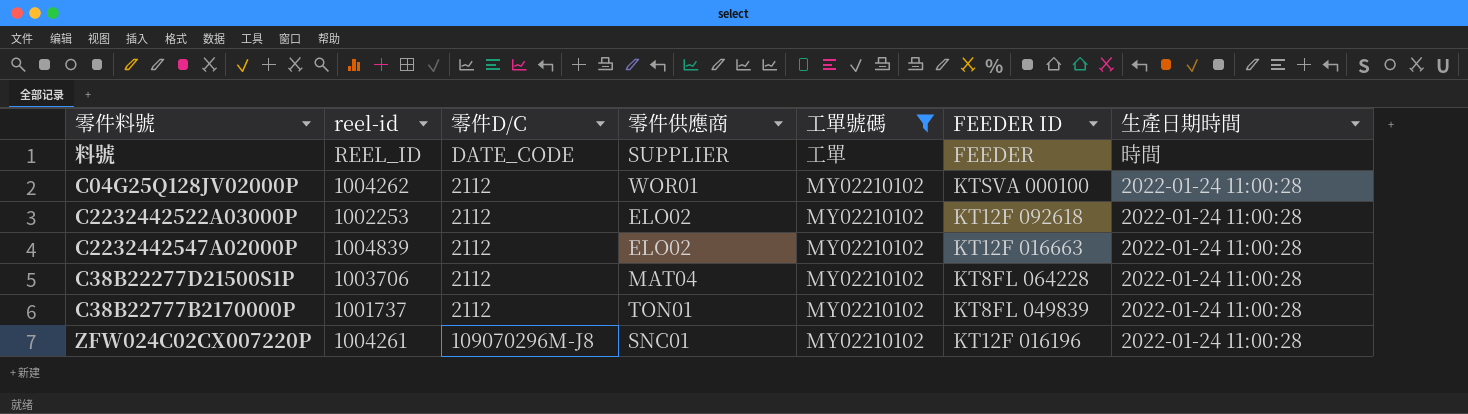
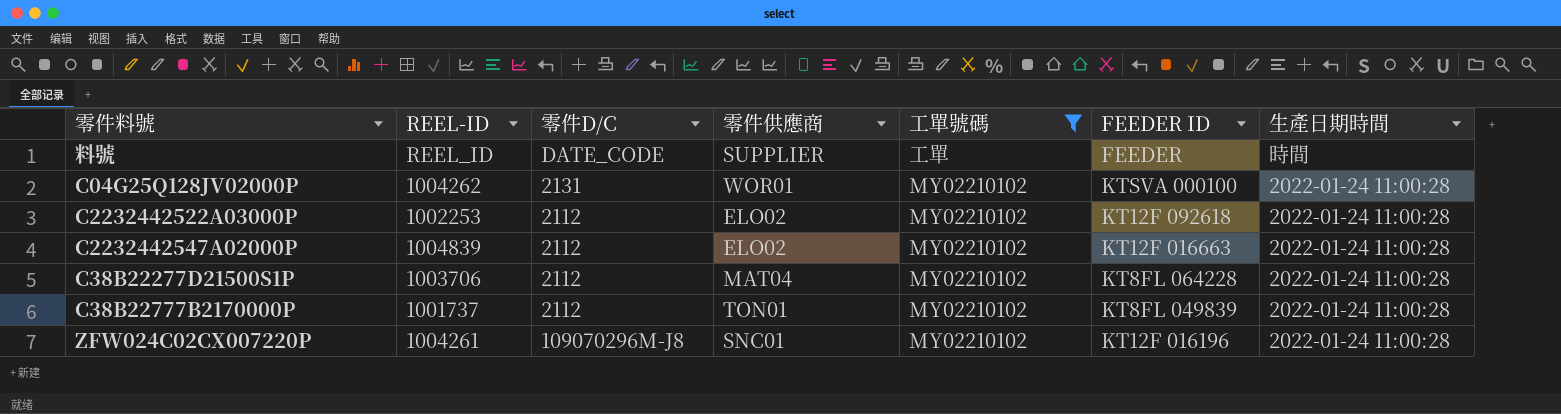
column name: reel-id -> REEL-ID
C04G25Q128JV02000P | 零件D/C: 2112 -> 2131

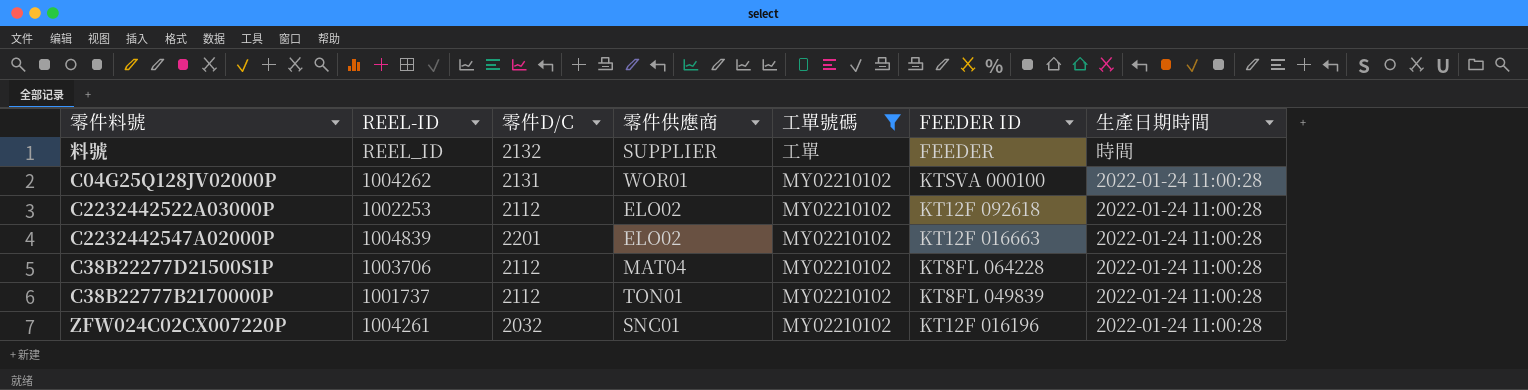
料號 | 零件D/C: DATE_CODE -> 2132
C2232442547A02000P | 零件D/C: 2112 -> 2201
ZFW024C02CX007220P | 零件D/C: 109070296M-J8 -> 2032

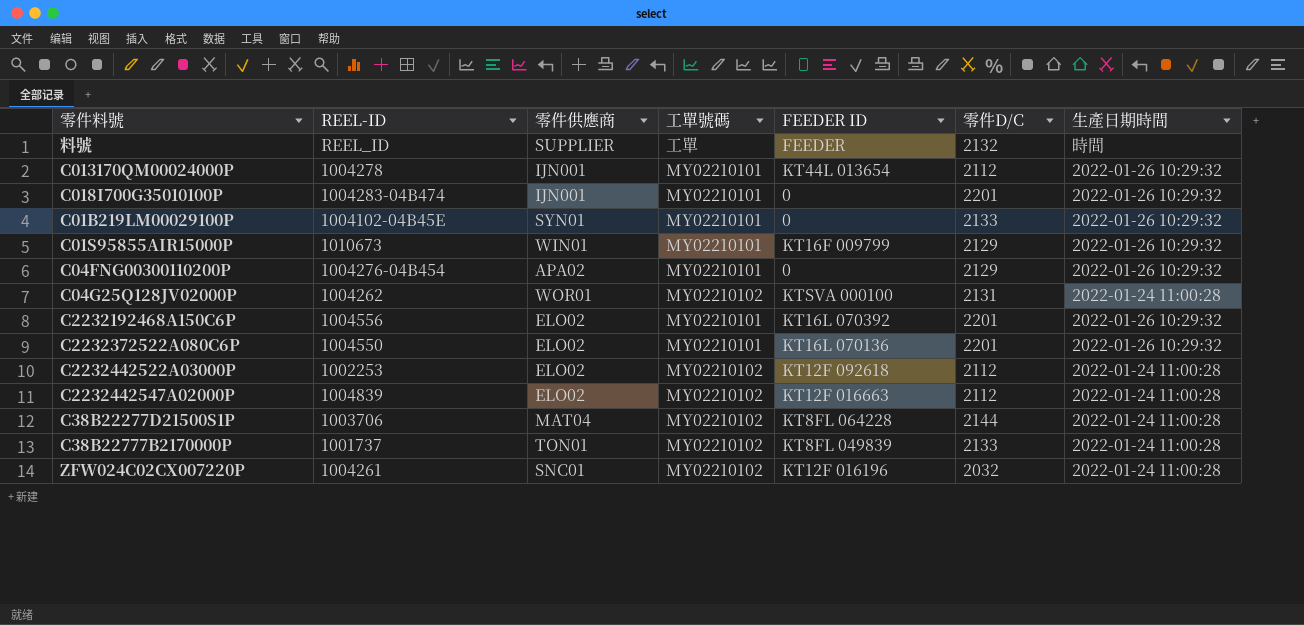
filter: 工單號碼 != MY02210101 -> none
column 零件D/C | position: 3 -> 6
C2232442547A02000P | 零件D/C: 2201 -> 2112
C38B22277D21500S1P | 零件D/C: 2112 -> 2144
C38B22777B2170000P | 零件D/C: 2112 -> 2133

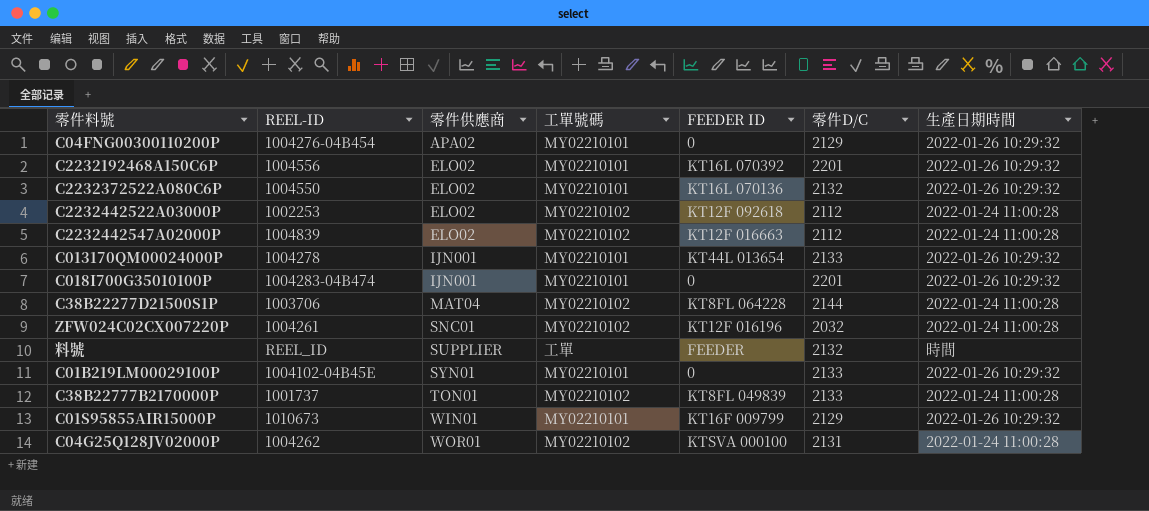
row order: none -> 零件供應商 ascending
C2232372522A080C6P | 零件D/C: 2201 -> 2132
C013170QM00024000P | 零件D/C: 2112 -> 2133

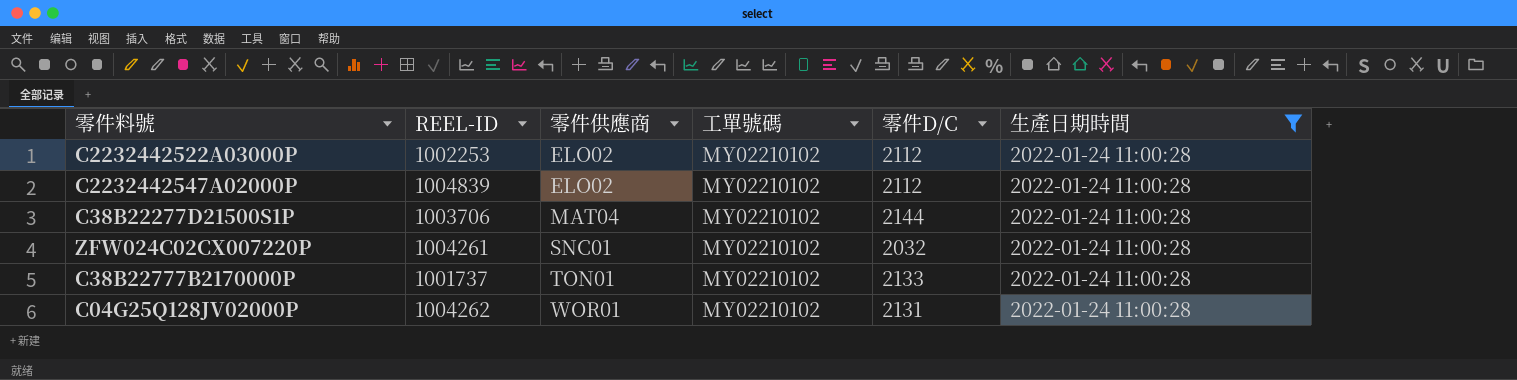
filter: none -> 生產日期時間 = 2022-01-24 11:00:28
column FEEDER ID | position: 5 -> none

